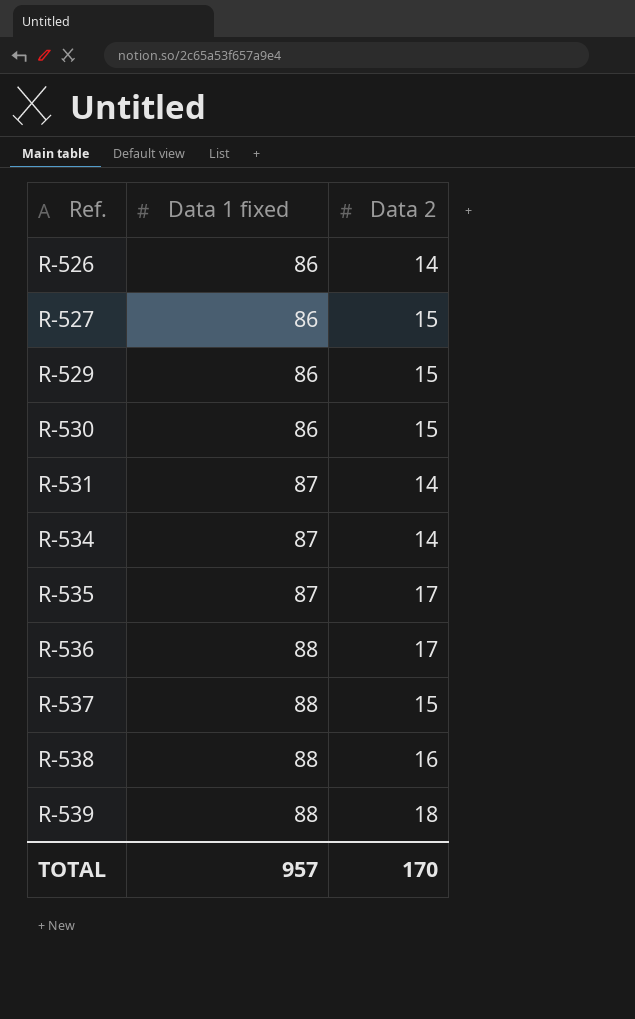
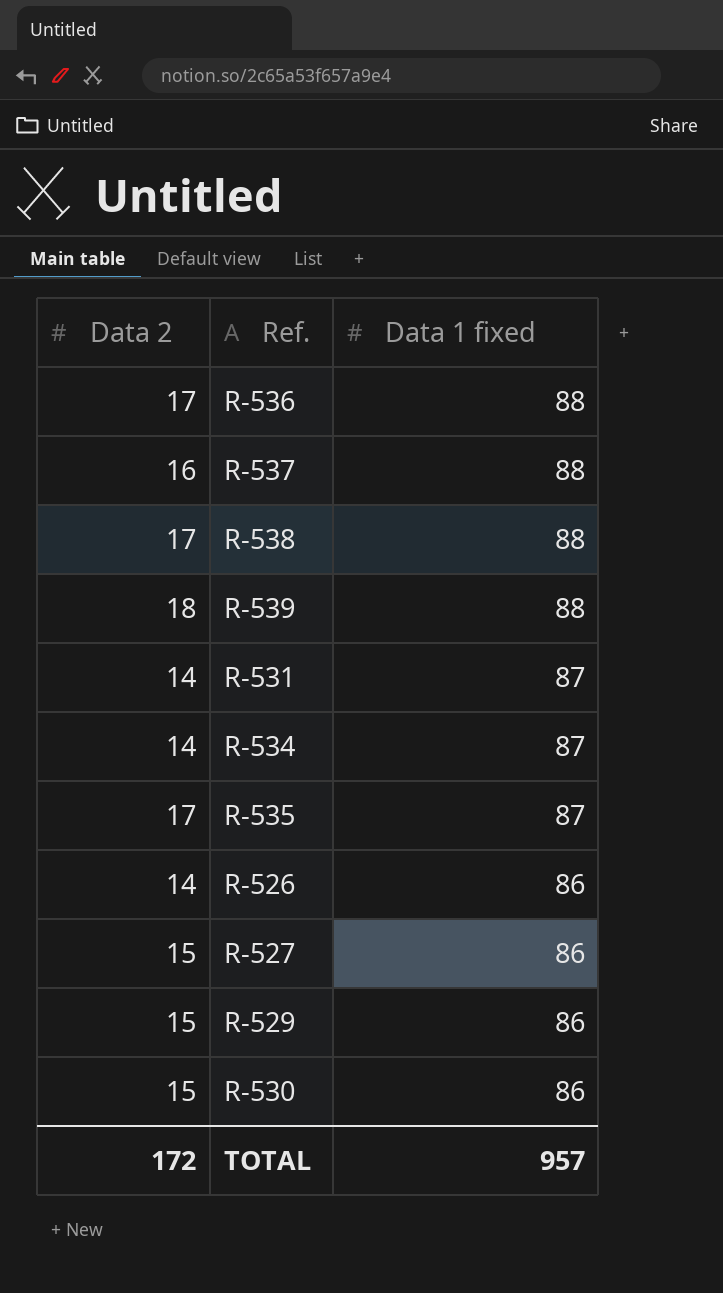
row order: Ref. ascending -> Data 1 fixed descending
column Data 2 | position: 3 -> 1
R-537 | Data 2: 15 -> 16
R-538 | Data 2: 16 -> 17
TOTAL | Data 2: 170 -> 172

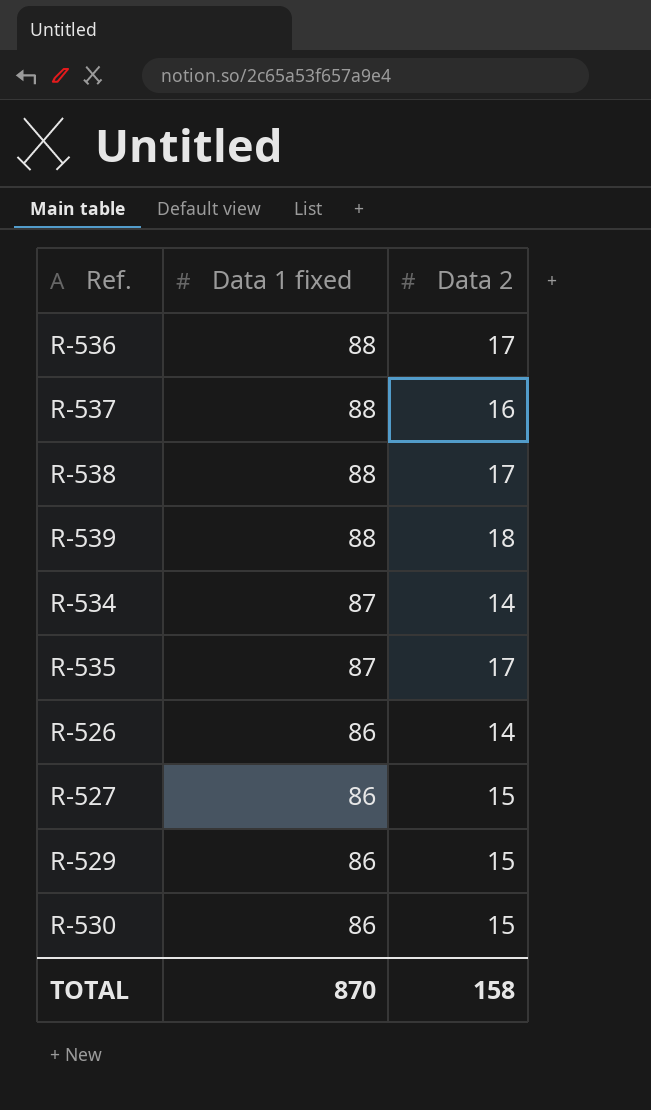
column Data 2 | position: 1 -> 3
row R-531: 14 | 87 -> none
TOTAL | Data 1 fixed: 957 -> 870
TOTAL | Data 2: 172 -> 158

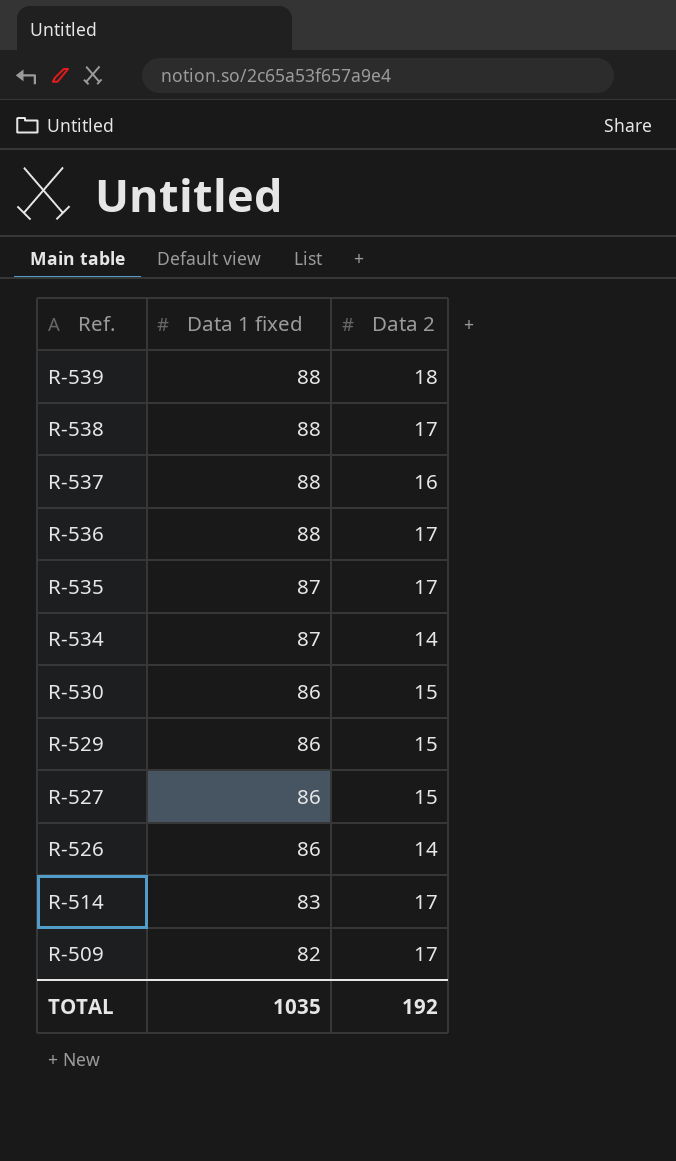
row order: Data 1 fixed descending -> Ref. descending
row R-514: none -> 83 | 17
row R-509: none -> 82 | 17
TOTAL | Data 1 fixed: 870 -> 1035
TOTAL | Data 2: 158 -> 192

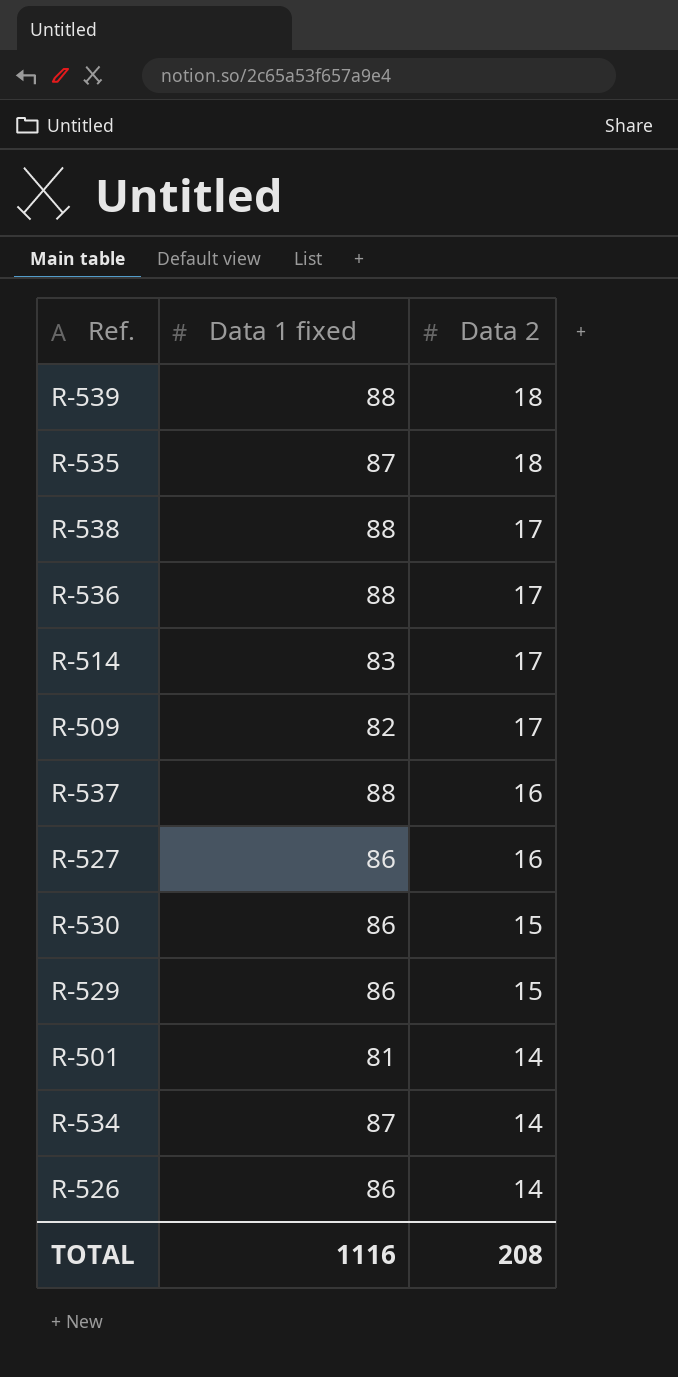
row order: Ref. descending -> Data 2 descending
R-535 | Data 2: 17 -> 18
R-527 | Data 2: 15 -> 16
row R-501: none -> 81 | 14
TOTAL | Data 1 fixed: 1035 -> 1116
TOTAL | Data 2: 192 -> 208

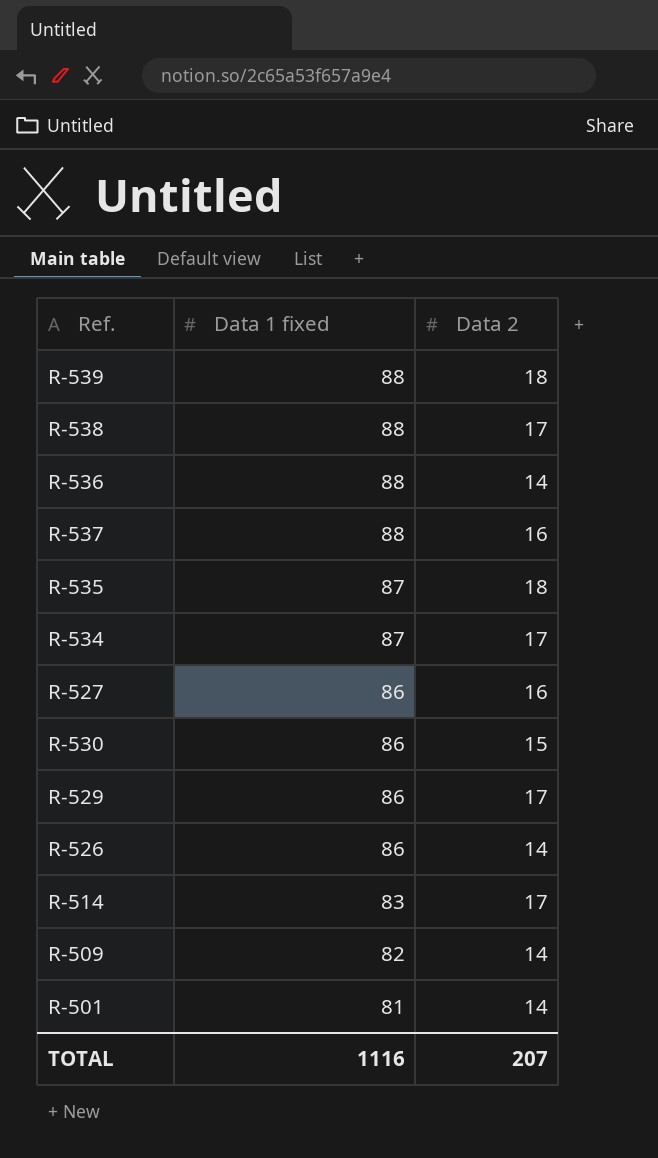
row order: Data 2 descending -> Data 1 fixed descending
R-536 | Data 2: 17 -> 14
R-534 | Data 2: 14 -> 17
R-529 | Data 2: 15 -> 17
R-509 | Data 2: 17 -> 14
TOTAL | Data 2: 208 -> 207

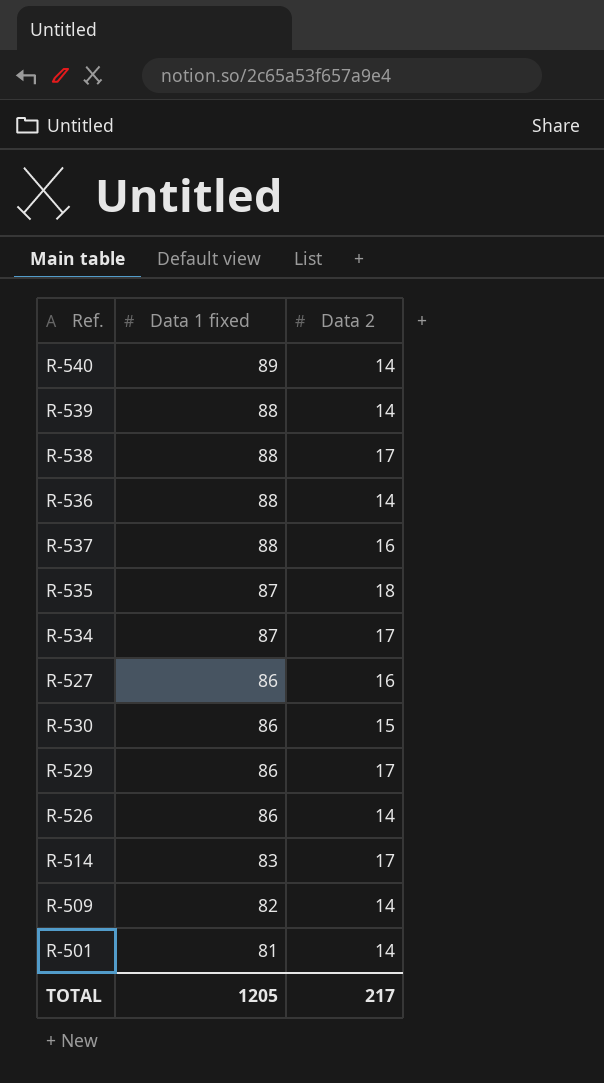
row R-540: none -> 89 | 14
R-539 | Data 2: 18 -> 14
TOTAL | Data 1 fixed: 1116 -> 1205
TOTAL | Data 2: 207 -> 217

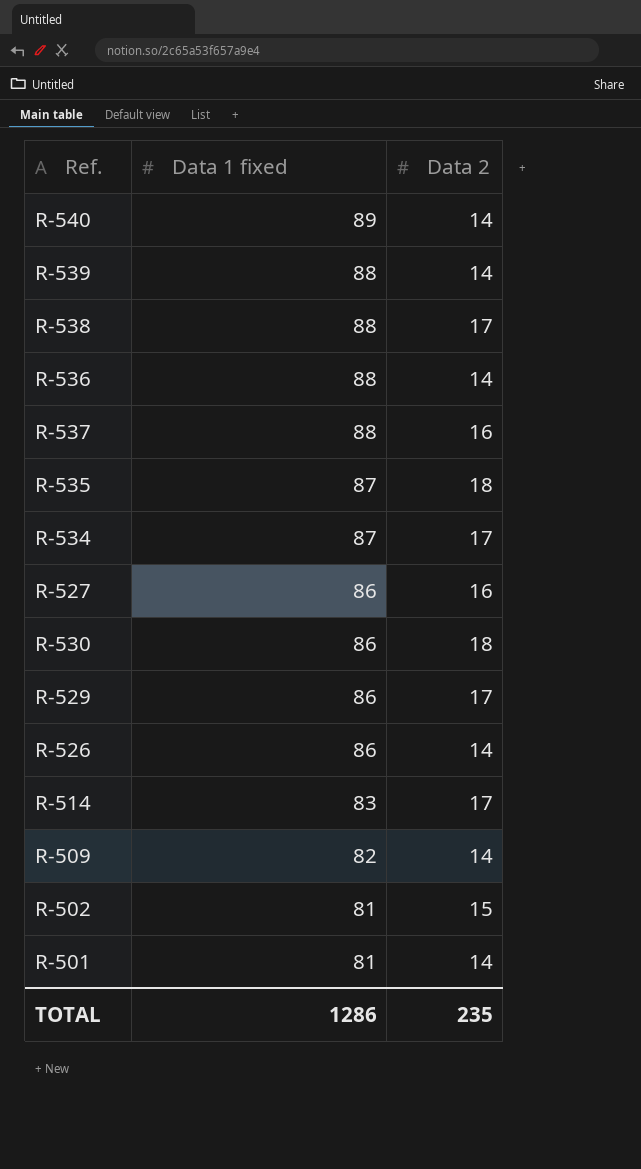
R-530 | Data 2: 15 -> 18
row R-502: none -> 81 | 15
TOTAL | Data 1 fixed: 1205 -> 1286
TOTAL | Data 2: 217 -> 235

